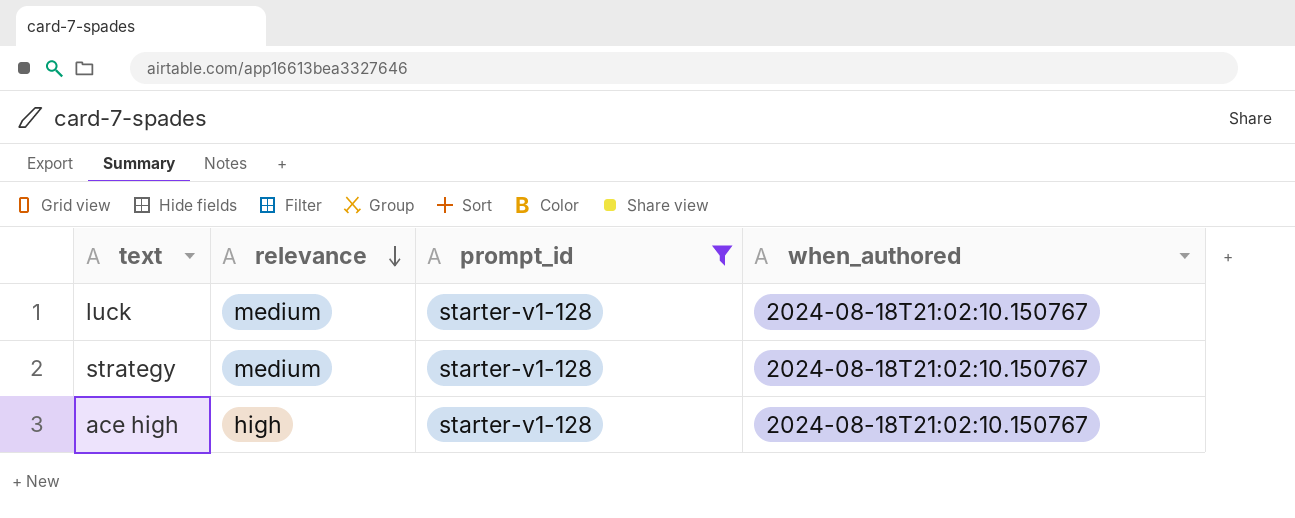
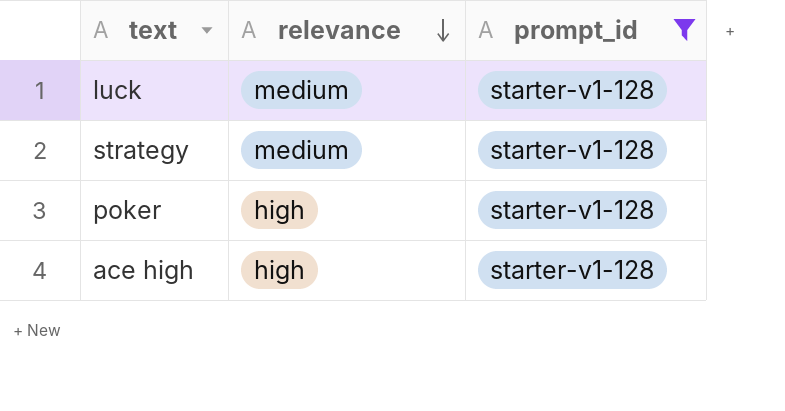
column when_authored | position: 4 -> none
row poker: none -> high | starter-v1-128

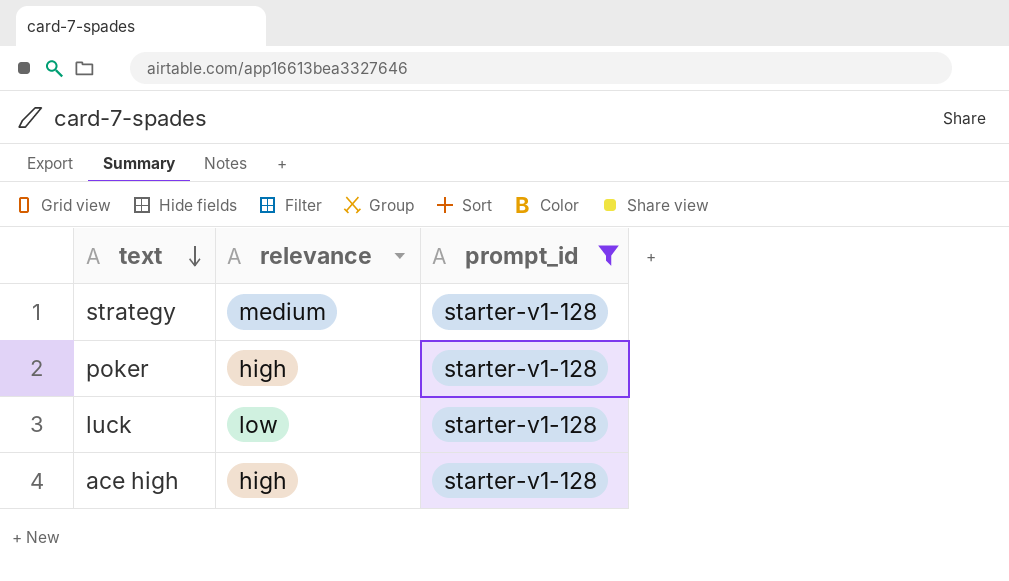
row order: relevance descending -> text descending
luck | relevance: medium -> low

